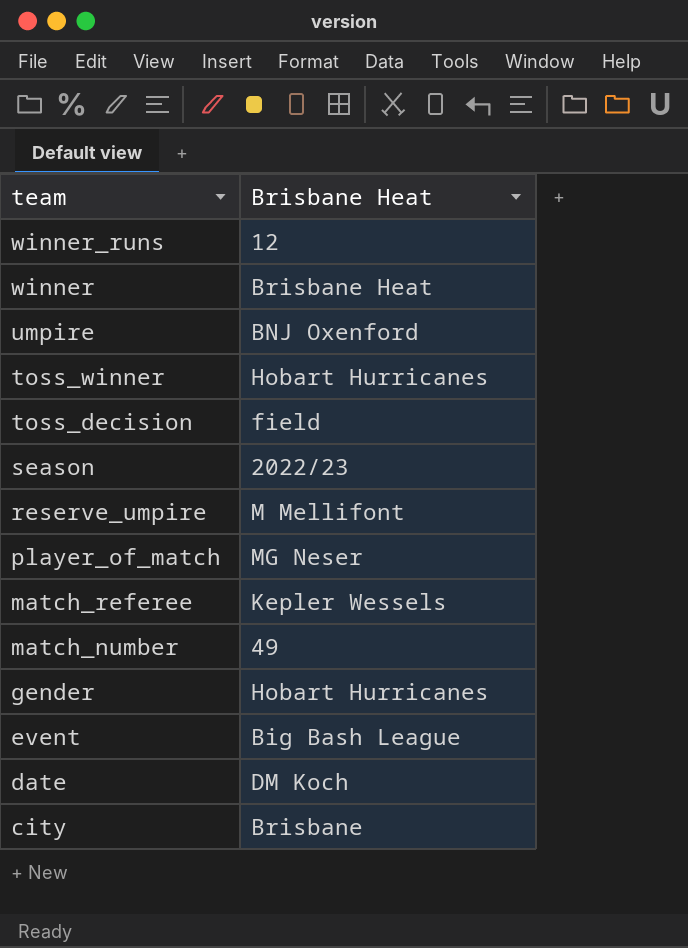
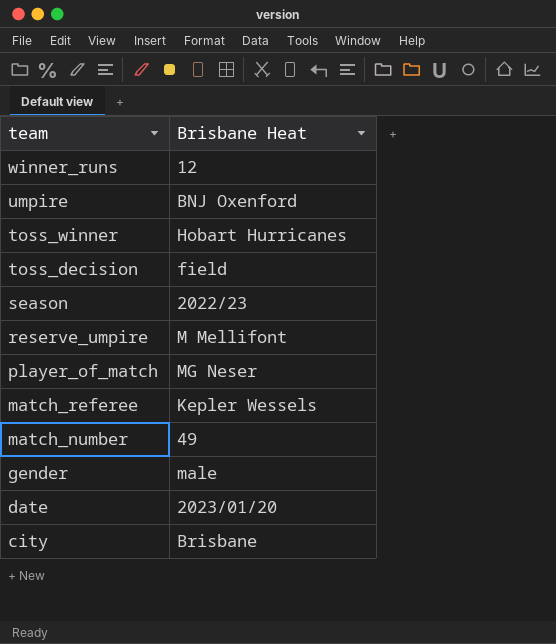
row winner: Brisbane Heat -> none
row event: Big Bash League -> none
gender | Brisbane Heat: Hobart Hurricanes -> male
date | Brisbane Heat: DM Koch -> 2023/01/20

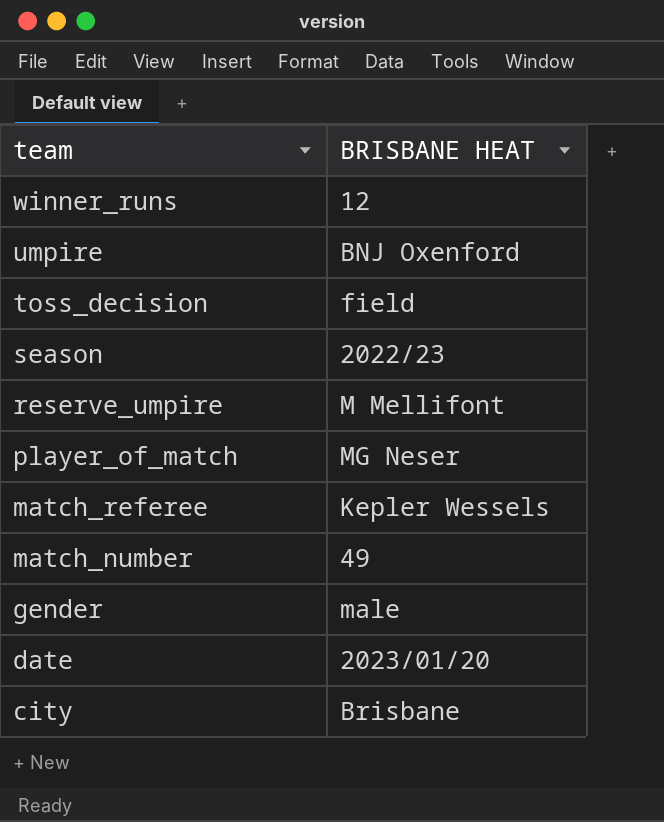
column name: Brisbane Heat -> BRISBANE HEAT
row toss_winner: Hobart Hurricanes -> none

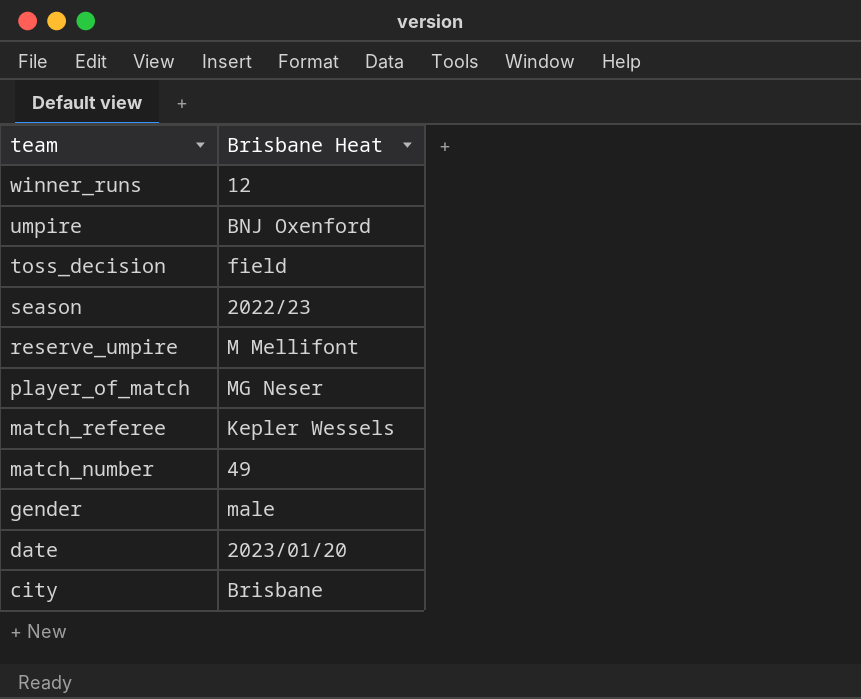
column name: BRISBANE HEAT -> Brisbane Heat

